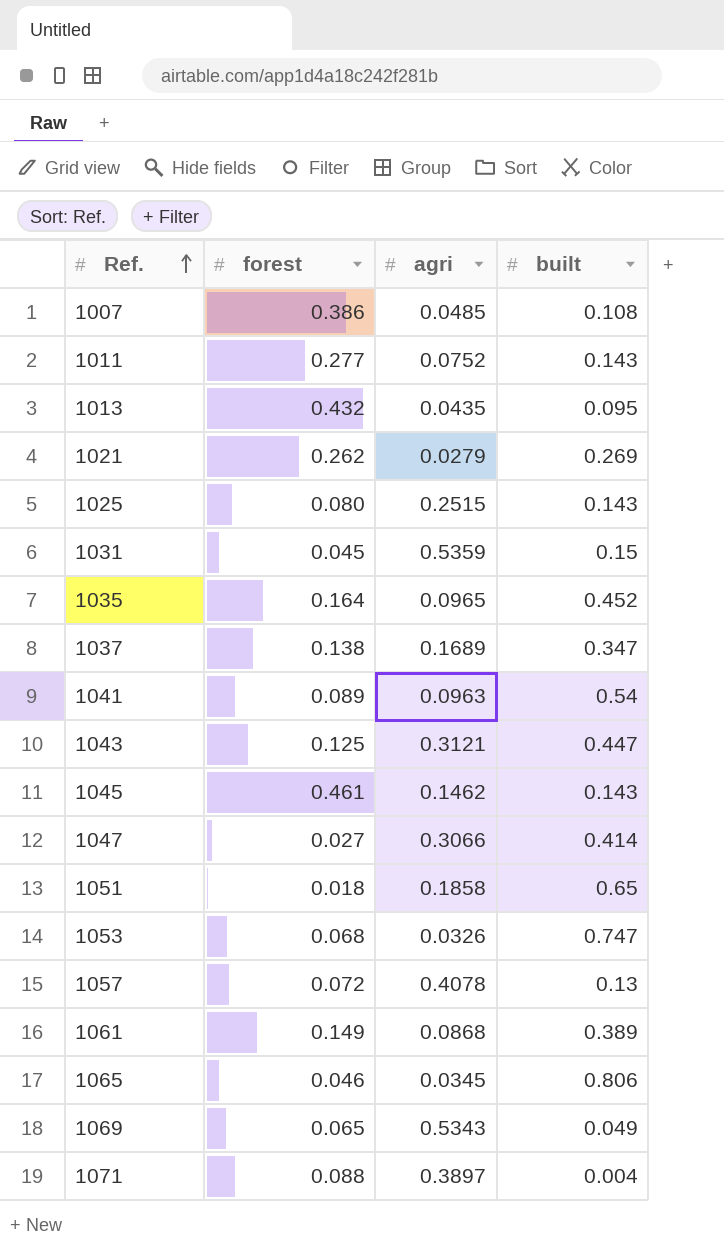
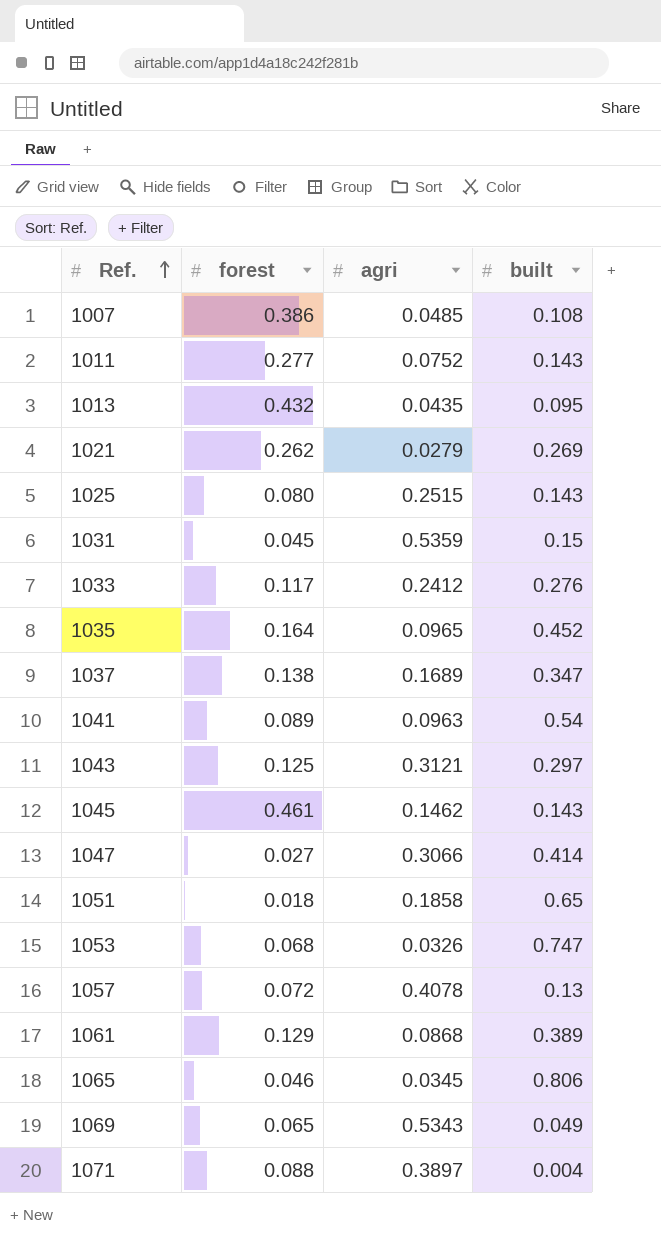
row 1033: none -> 0.117 | 0.2412 | 0.276
1043 | built: 0.447 -> 0.297
1061 | forest: 0.149 -> 0.129

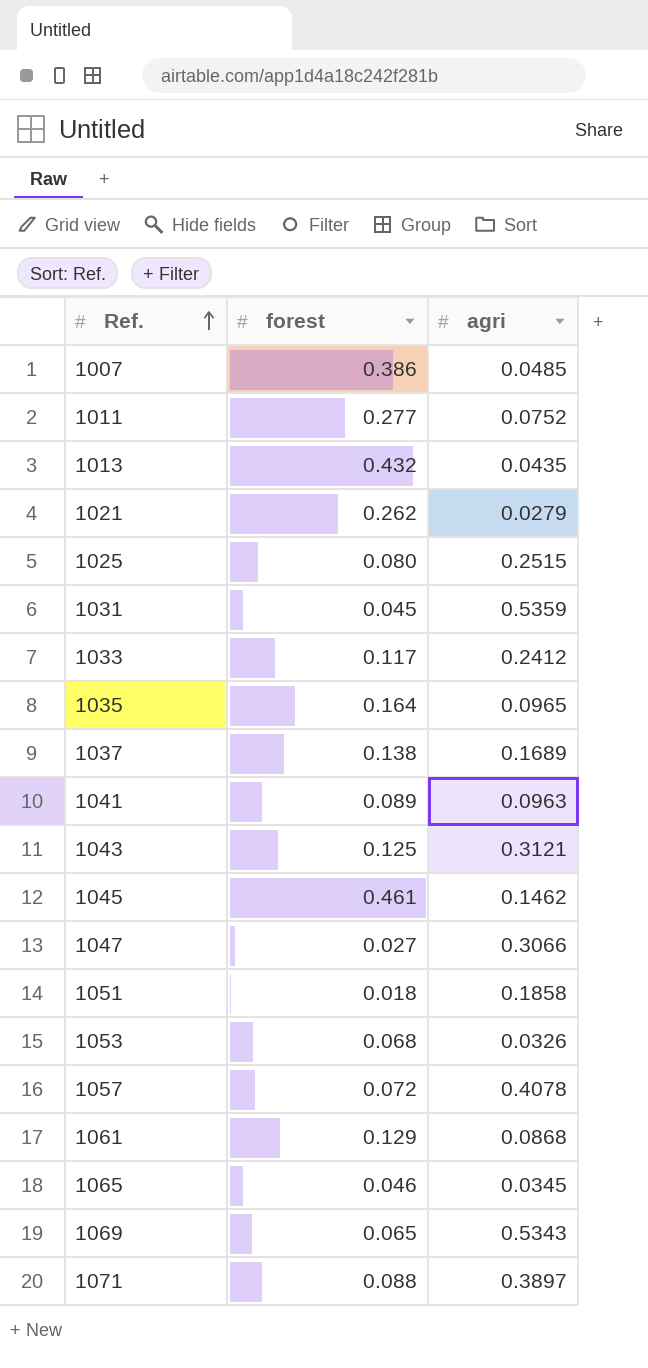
column built | position: 4 -> none

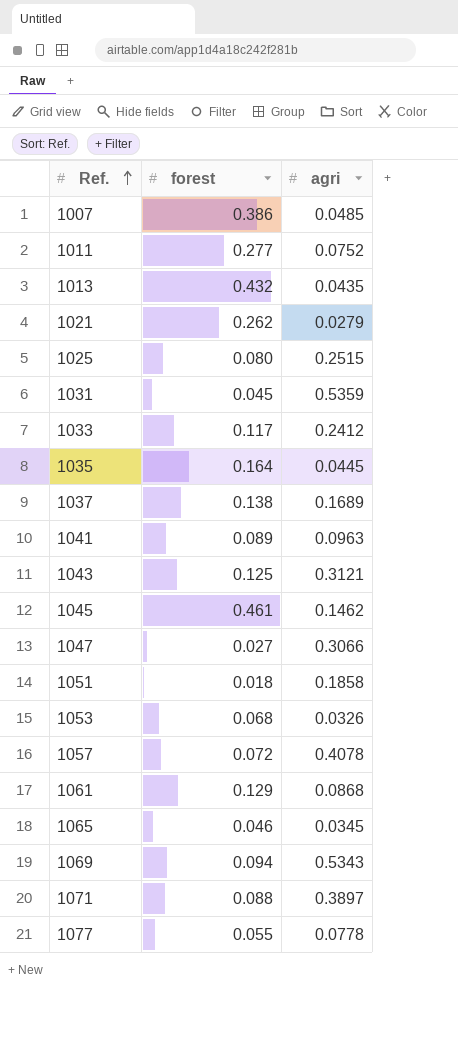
1035 | agri: 0.0965 -> 0.0445
1069 | forest: 0.065 -> 0.094
row 1077: none -> 0.055 | 0.0778

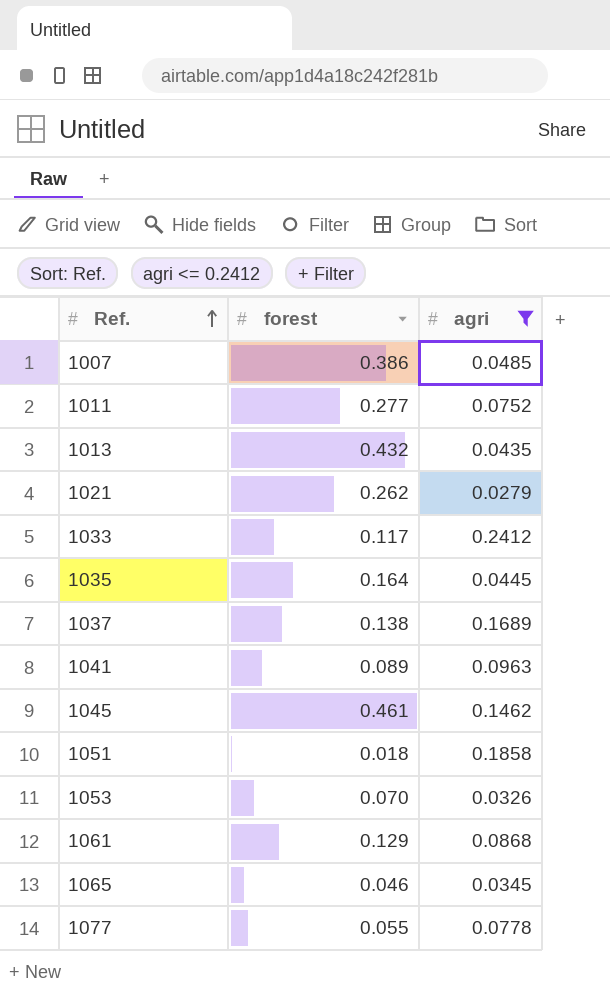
filter: none -> agri <= 0.2412
1053 | forest: 0.068 -> 0.070

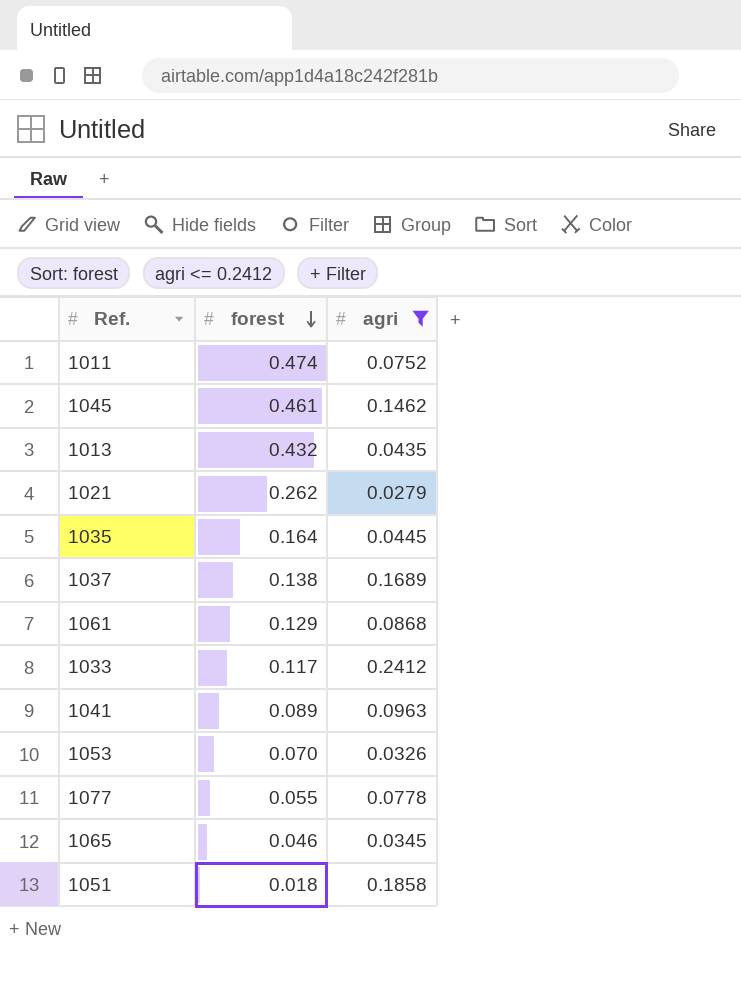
row order: Ref. ascending -> forest descending
row 1007: 0.386 | 0.0485 -> none
1011 | forest: 0.277 -> 0.474

